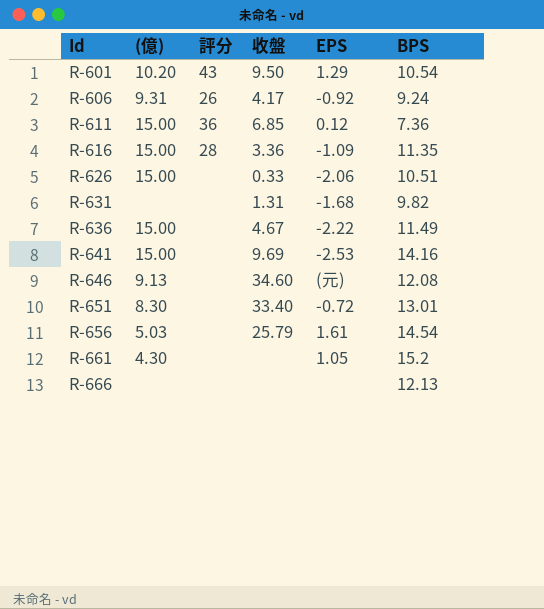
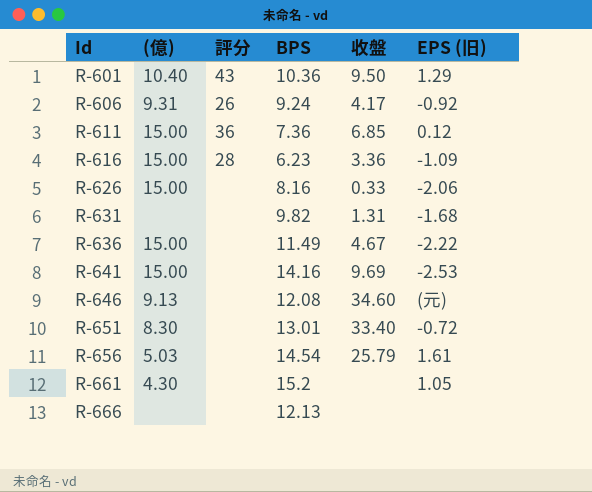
column BPS | position: 6 -> 4
column name: EPS -> EPS (旧)
R-601 | (億): 10.20 -> 10.40
R-601 | BPS: 10.54 -> 10.36
R-616 | BPS: 11.35 -> 6.23
R-626 | BPS: 10.51 -> 8.16

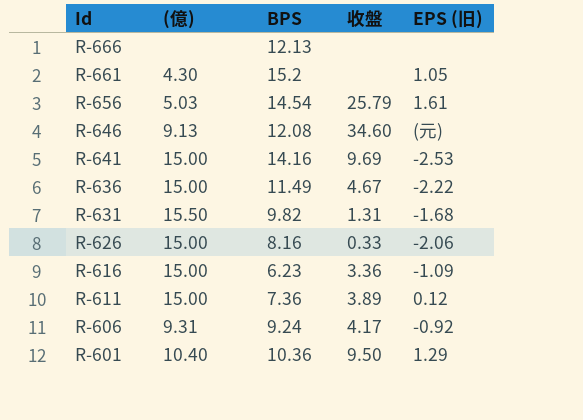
row order: Id ascending -> Id descending
column 評分 | position: 3 -> none
row R-651: 8.30 | none | 13.01 | 33.40 | -0.72 -> none
R-631 | (億): none -> 15.50
R-611 | 收盤: 6.85 -> 3.89

